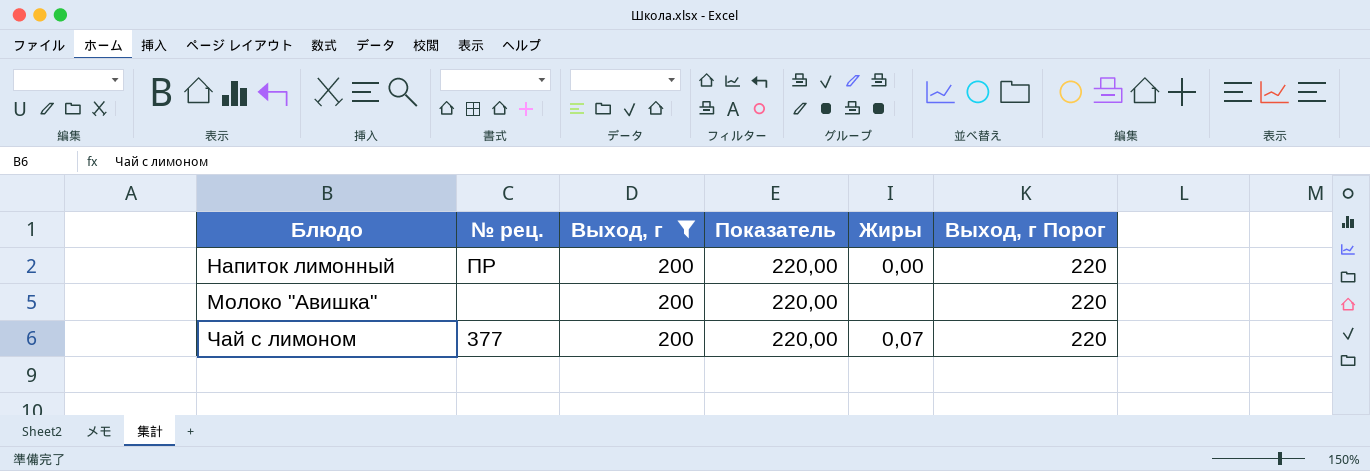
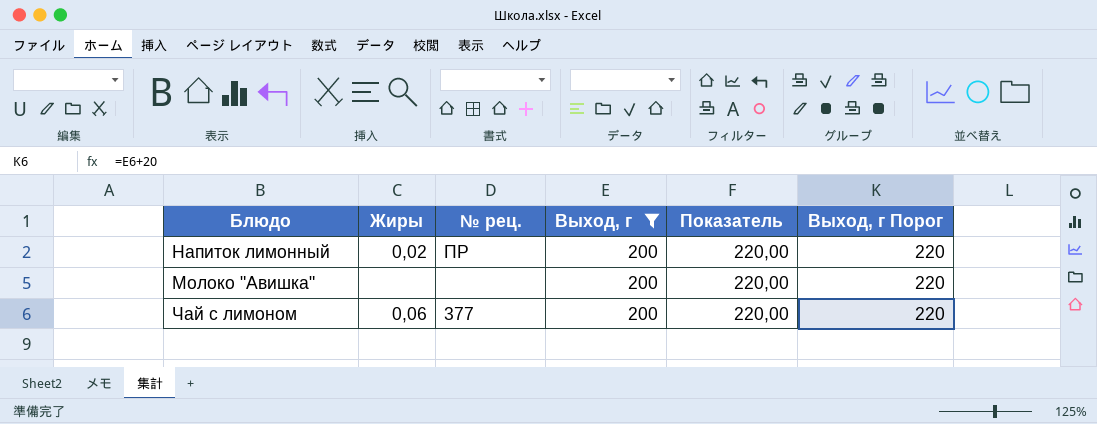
column Жиры | position: 5 -> 2
Напиток лимонный | Жиры: 0,00 -> 0,02
Чай с лимоном | Жиры: 0,07 -> 0,06

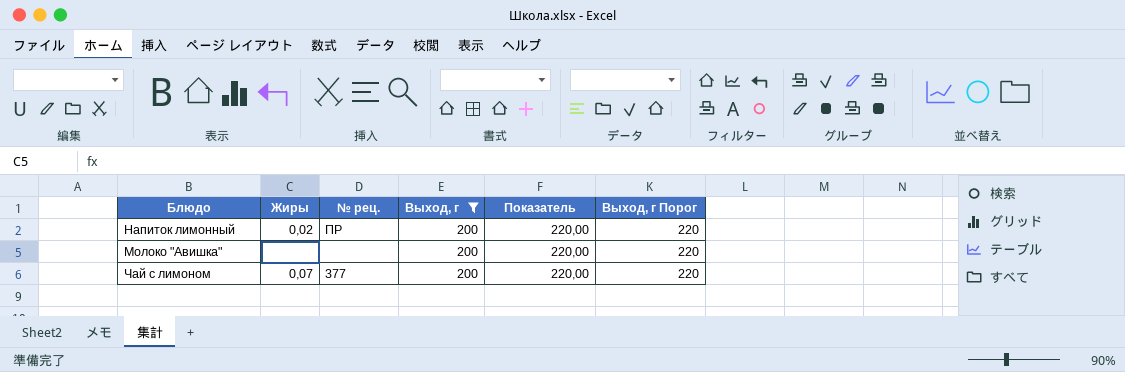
Чай с лимоном | Жиры: 0,06 -> 0,07

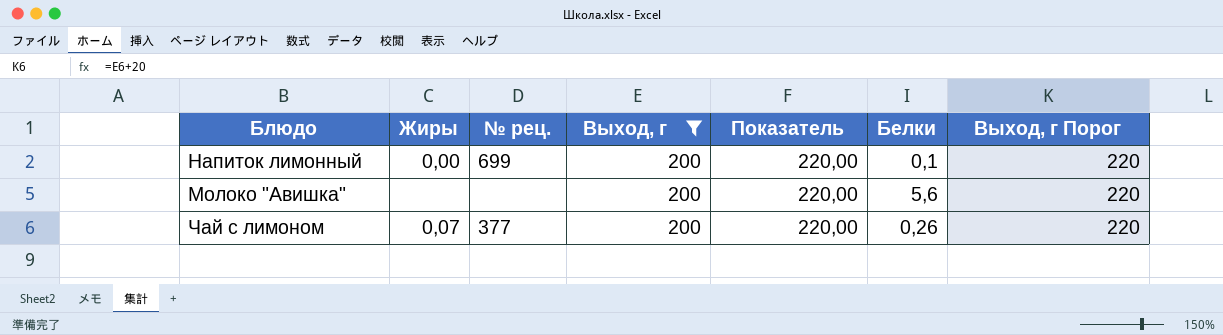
column Белки | position: none -> 6
Напиток лимонный | Жиры: 0,02 -> 0,00
Напиток лимонный | № рец.: ПР -> 699

